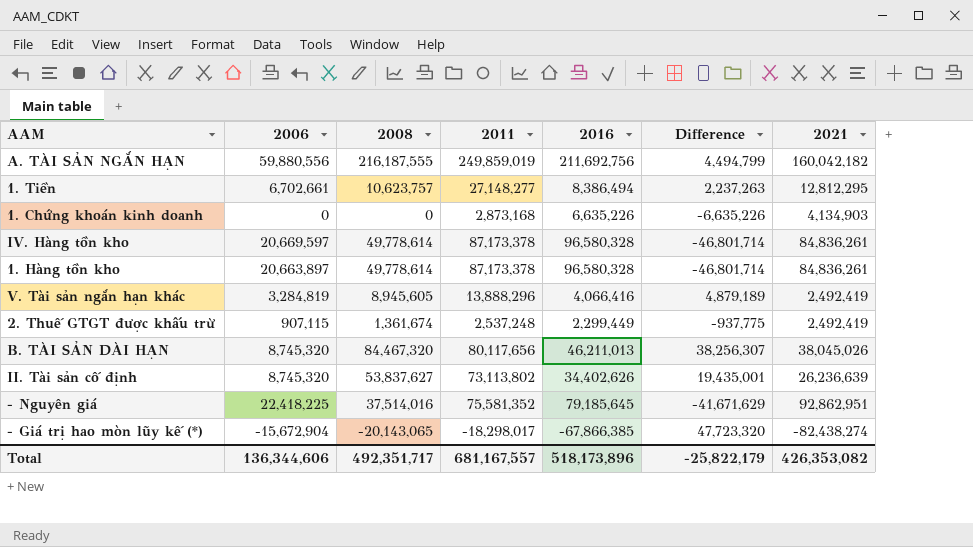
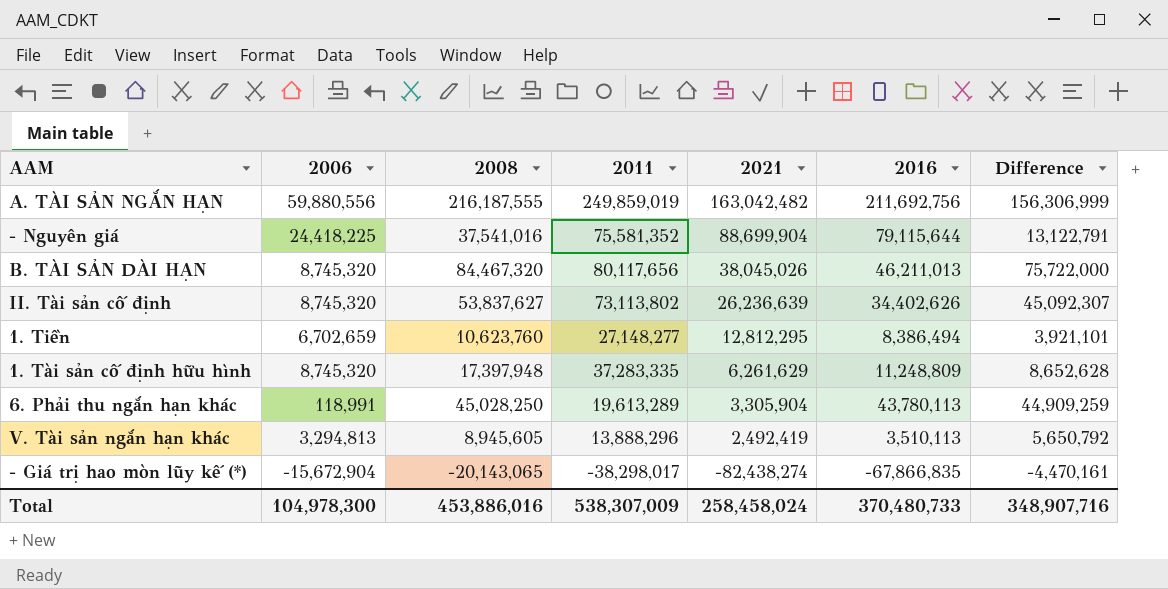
row order: none -> 2021 descending
column 2021 | position: 7 -> 5
column Difference | formula: [2008] - [2016] -> [2008] - [2006]
row 1. Chứng khoán kinh doanh: 0 | 0 | 2,873,168 | 6,635,226 | -6,635,226 | 4,134,903 -> none
row IV. Hàng tồn kho: 20,669,597 | 49,778,614 | 87,173,378 | 96,580,328 | -46,801,714 | 84,836,261 -> none
row 1. Hàng tồn kho: 20,663,897 | 49,778,614 | 87,173,378 | 96,580,328 | -46,801,714 | 84,836,261 -> none
row 2. Thuế GTGT được khấu trừ: 907,115 | 1,361,674 | 2,537,248 | 2,299,449 | -937,775 | 2,492,419 -> none
A. TÀI SẢN NGẮN HẠN | 2021: 160,042,182 -> 163,042,482
- Nguyên giá | 2006: 22,418,225 -> 24,418,225
- Nguyên giá | 2008: 37,514,016 -> 37,541,016
- Nguyên giá | 2021: 92,862,951 -> 88,699,904
- Nguyên giá | 2016: 79,185,645 -> 79,115,644
1. Tiền | 2006: 6,702,661 -> 6,702,659
1. Tiền | 2008: 10,623,757 -> 10,623,760
row 1. Tài sản cố định hữu hình: none -> 8,745,320 | 17,397,948 | 37,283,335 | 6,261,629 | 11,248,809 | 8,652,628
row 6. Phải thu ngắn hạn khác: none -> 118,991 | 45,028,250 | 19,613,289 | 3,305,904 | 43,780,113 | 44,909,259
V. Tài sản ngắn hạn khác | 2006: 3,284,819 -> 3,294,813
V. Tài sản ngắn hạn khác | 2016: 4,066,416 -> 3,510,113
- Giá trị hao mòn lũy kế (*) | 2011: -18,298,017 -> -38,298,017
- Giá trị hao mòn lũy kế (*) | 2016: -67,866,385 -> -67,866,835
Total | 2006: 136,344,606 -> 104,978,300
Total | 2008: 492,351,717 -> 453,886,016
Total | 2011: 681,167,557 -> 538,307,009
Total | 2021: 426,353,082 -> 258,458,024
Total | 2016: 518,173,896 -> 370,480,733
Total | Difference: -25,822,179 -> 348,907,716

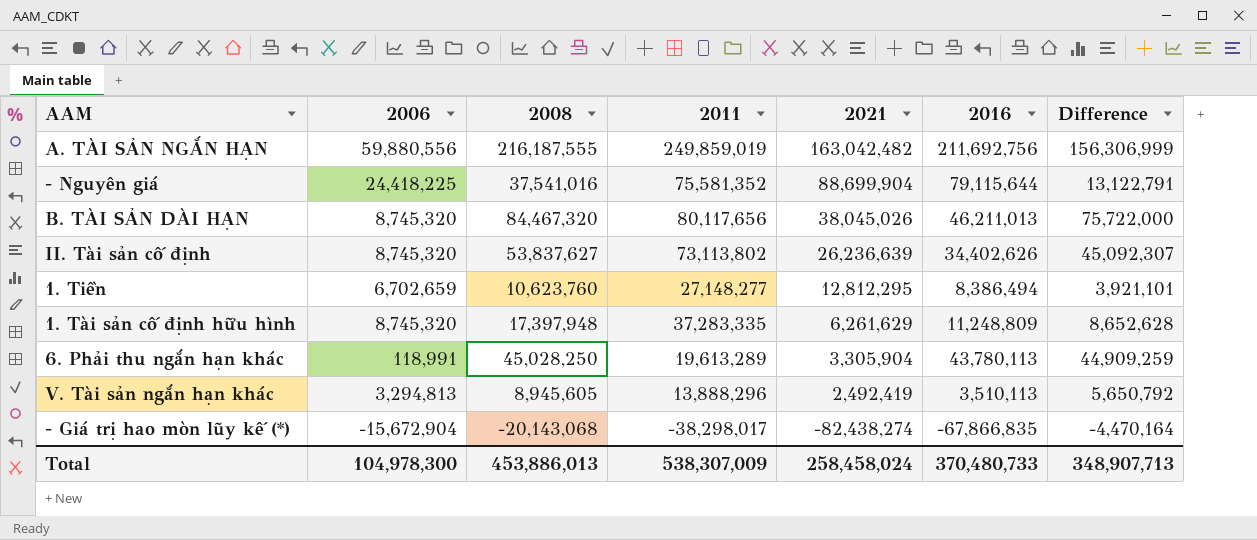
- Giá trị hao mòn lũy kế (*) | 2008: -20,143,065 -> -20,143,068
- Giá trị hao mòn lũy kế (*) | Difference: -4,470,161 -> -4,470,164
Total | 2008: 453,886,016 -> 453,886,013
Total | Difference: 348,907,716 -> 348,907,713

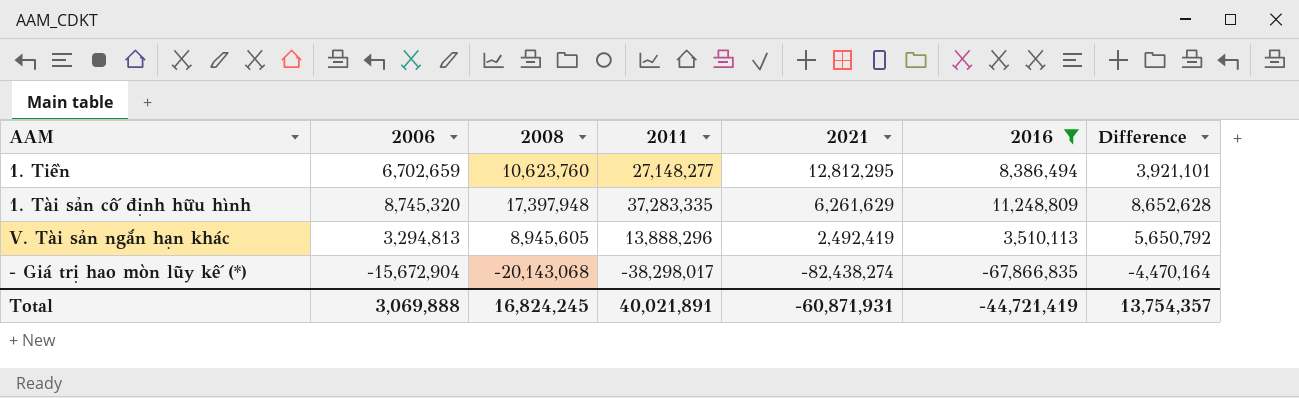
filter: none -> 2016 <= 11,248,809
Total | 2006: 104,978,300 -> 3,069,888
Total | 2008: 453,886,013 -> 16,824,245
Total | 2011: 538,307,009 -> 40,021,891
Total | 2021: 258,458,024 -> -60,871,931
Total | 2016: 370,480,733 -> -44,721,419
Total | Difference: 348,907,713 -> 13,754,357

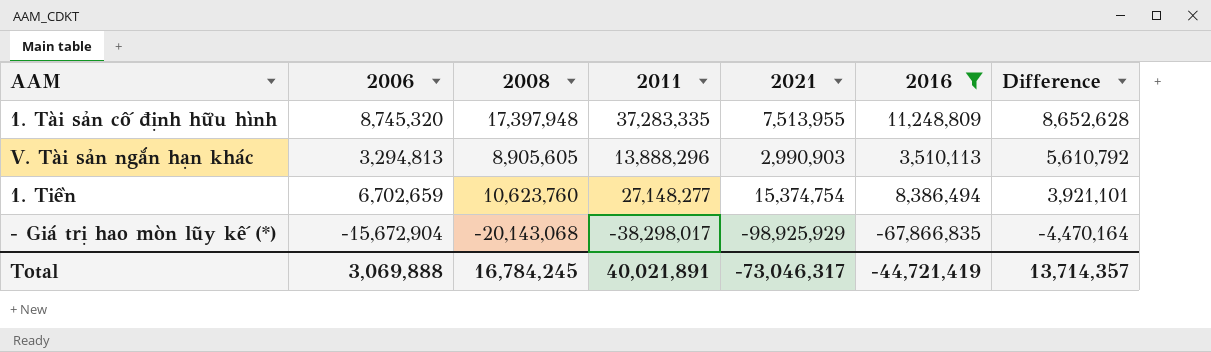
row order: 2021 descending -> Difference descending
1. Tài sản cố định hữu hình | 2021: 6,261,629 -> 7,513,955
V. Tài sản ngắn hạn khác | 2008: 8,945,605 -> 8,905,605
V. Tài sản ngắn hạn khác | 2021: 2,492,419 -> 2,990,903
V. Tài sản ngắn hạn khác | Difference: 5,650,792 -> 5,610,792
1. Tiền | 2021: 12,812,295 -> 15,374,754
- Giá trị hao mòn lũy kế (*) | 2021: -82,438,274 -> -98,925,929
Total | 2008: 16,824,245 -> 16,784,245
Total | 2021: -60,871,931 -> -73,046,317
Total | Difference: 13,754,357 -> 13,714,357

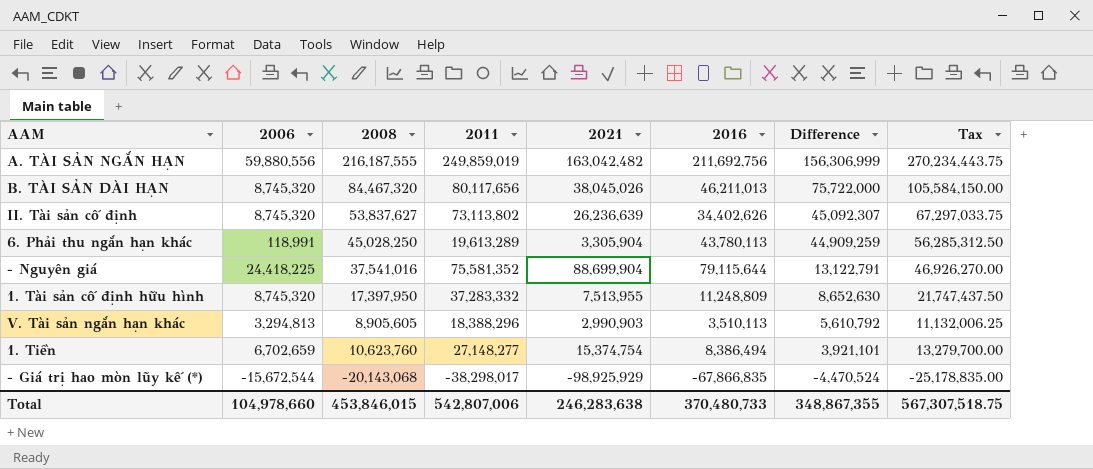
filter: 2016 <= 11,248,809 -> none
column Tax | formula: none -> [2008] * 1.25
1. Tài sản cố định hữu hình | 2008: 17,397,948 -> 17,397,950
1. Tài sản cố định hữu hình | 2011: 37,283,335 -> 37,283,332
1. Tài sản cố định hữu hình | Difference: 8,652,628 -> 8,652,630
V. Tài sản ngắn hạn khác | 2011: 13,888,296 -> 18,388,296
- Giá trị hao mòn lũy kế (*) | 2006: -15,672,904 -> -15,672,544
- Giá trị hao mòn lũy kế (*) | Difference: -4,470,164 -> -4,470,524
Total | 2006: 3,069,888 -> 104,978,660
Total | 2008: 16,784,245 -> 453,846,015
Total | 2011: 40,021,891 -> 542,807,006
Total | 2021: -73,046,317 -> 246,283,638
Total | 2016: -44,721,419 -> 370,480,733
Total | Difference: 13,714,357 -> 348,867,355

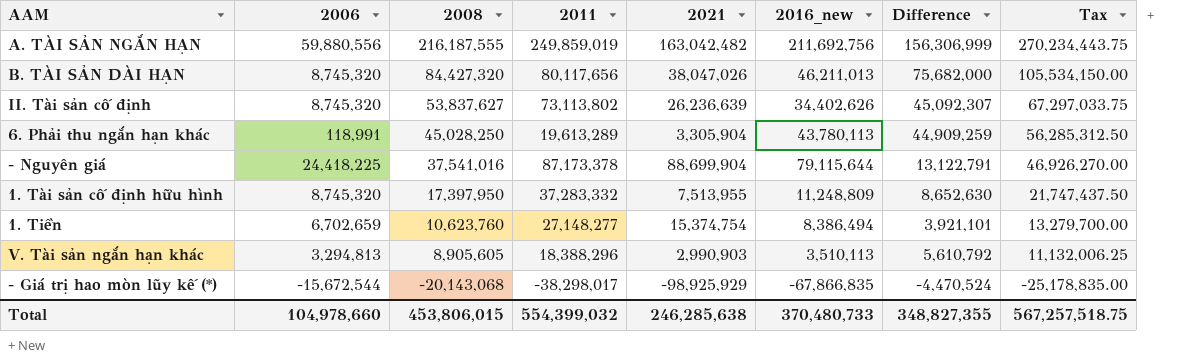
row order: Difference descending -> 2008 descending
column name: 2016 -> 2016_new
B. TÀI SẢN DÀI HẠN | 2008: 84,467,320 -> 84,427,320
B. TÀI SẢN DÀI HẠN | 2021: 38,045,026 -> 38,047,026
B. TÀI SẢN DÀI HẠN | Difference: 75,722,000 -> 75,682,000
B. TÀI SẢN DÀI HẠN | Tax: 105,584,150.00 -> 105,534,150.00
- Nguyên giá | 2011: 75,581,352 -> 87,173,378
Total | 2008: 453,846,015 -> 453,806,015
Total | 2011: 542,807,006 -> 554,399,032
Total | 2021: 246,283,638 -> 246,285,638
Total | Difference: 348,867,355 -> 348,827,355
Total | Tax: 567,307,518.75 -> 567,257,518.75

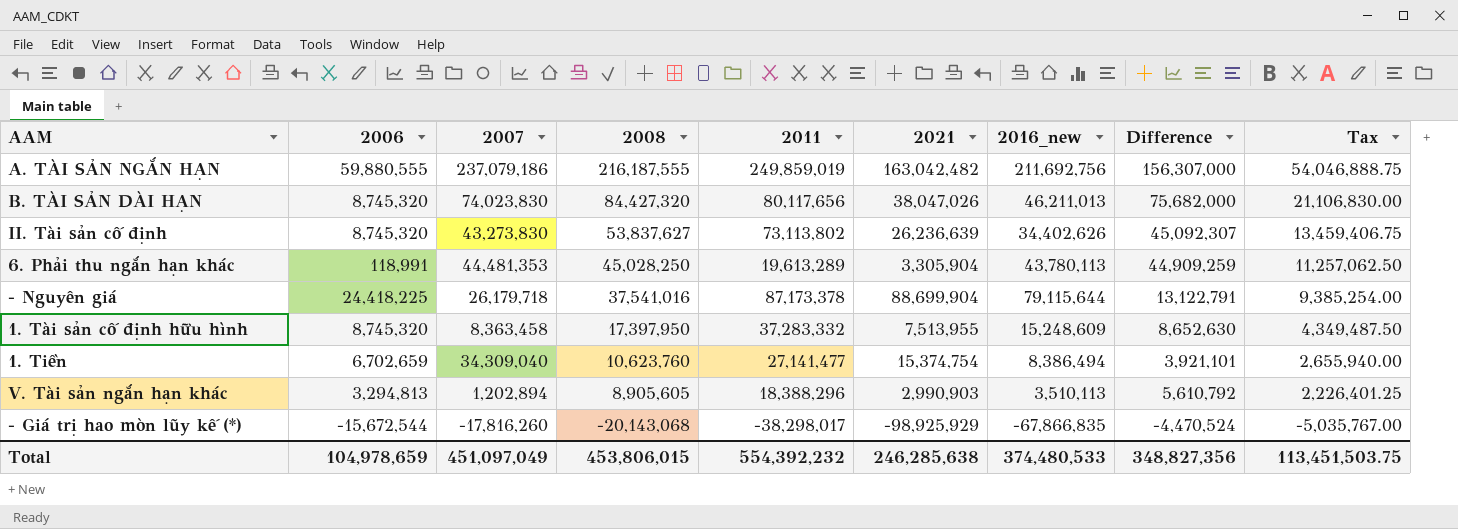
column 2007 | position: none -> 3
column Tax | formula: [2008] * 1.25 -> [2008] * 0.25
A. TÀI SẢN NGẮN HẠN | 2006: 59,880,556 -> 59,880,555
A. TÀI SẢN NGẮN HẠN | Difference: 156,306,999 -> 156,307,000
1. Tài sản cố định hữu hình | 2016_new: 11,248,809 -> 15,248,609
1. Tiền | 2011: 27,148,277 -> 27,141,477
Total | 2006: 104,978,660 -> 104,978,659
Total | 2011: 554,399,032 -> 554,392,232
Total | 2016_new: 370,480,733 -> 374,480,533
Total | Difference: 348,827,355 -> 348,827,356
Total | Tax: 567,257,518.75 -> 113,451,503.75

